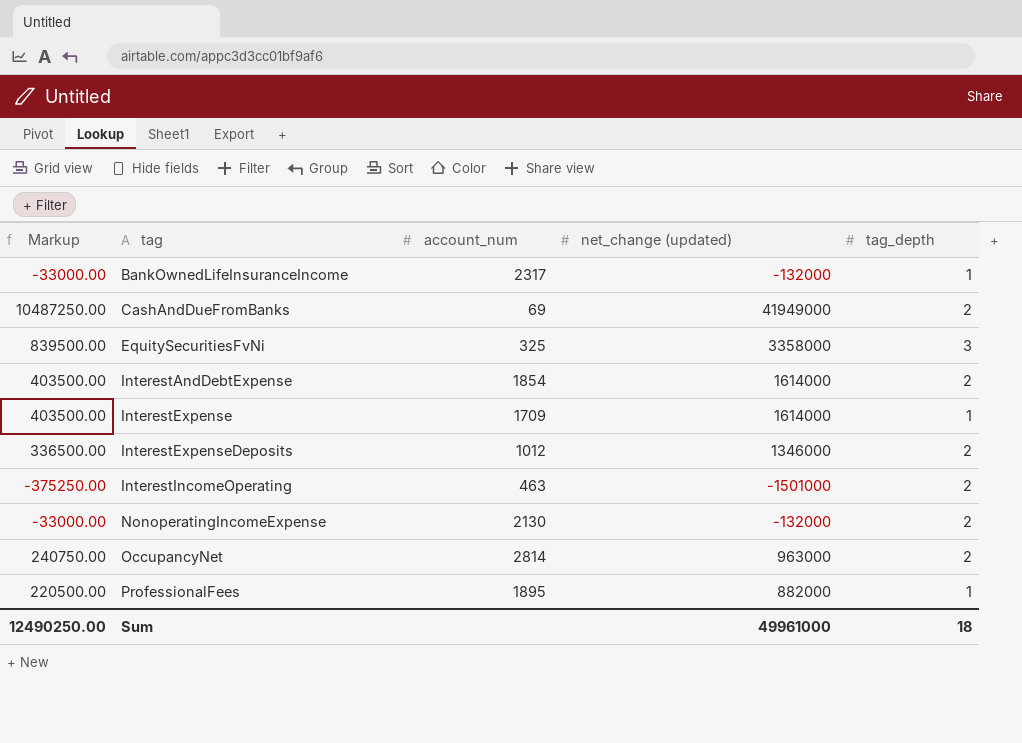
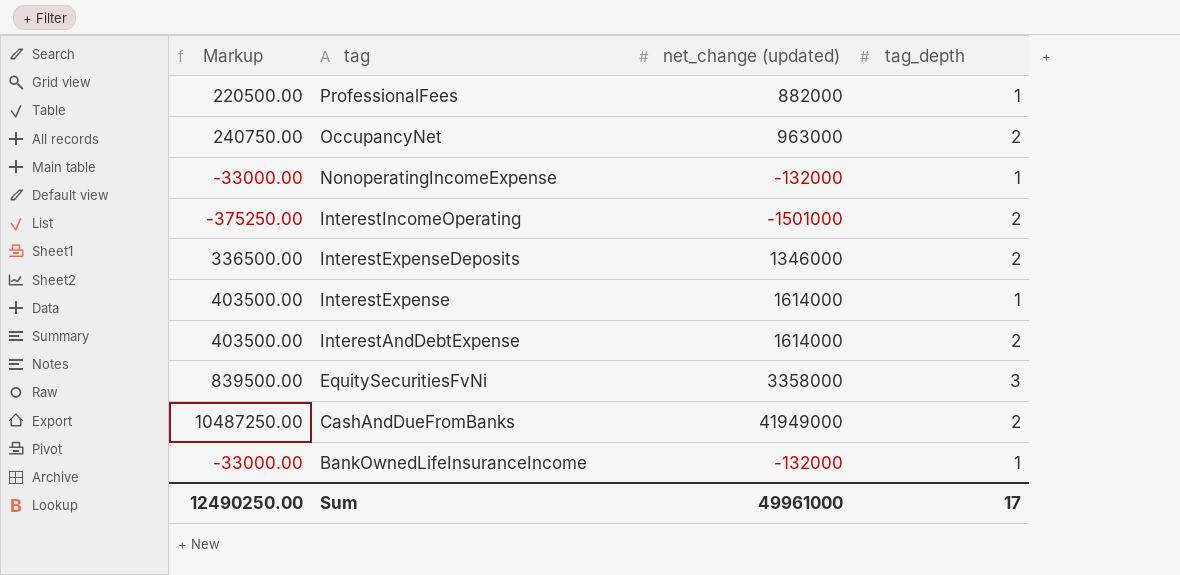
row order: tag ascending -> tag descending
column account_num | position: 3 -> none
NonoperatingIncomeExpense | tag_depth: 2 -> 1
Sum | tag_depth: 18 -> 17

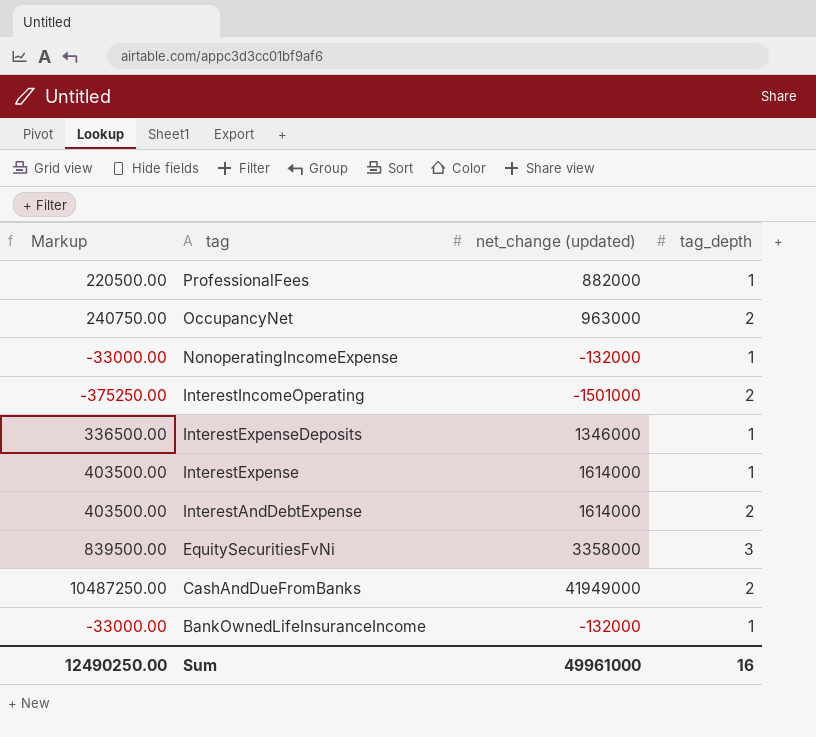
InterestExpenseDeposits | tag_depth: 2 -> 1
Sum | tag_depth: 17 -> 16

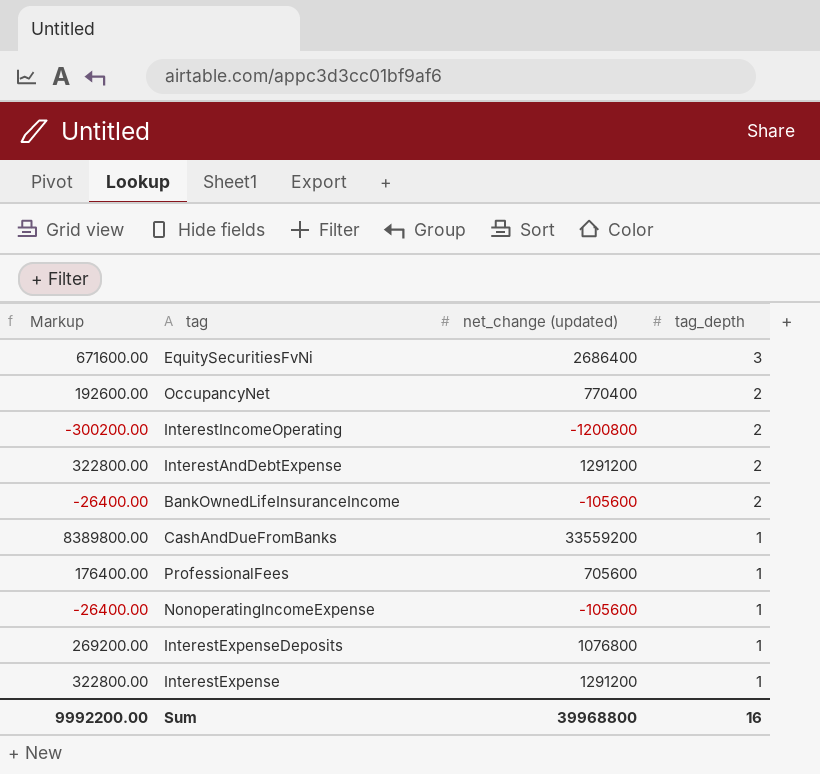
row order: tag descending -> tag_depth descending
EquitySecuritiesFvNi | Markup: 839500.00 -> 671600.00
EquitySecuritiesFvNi | net_change (updated): 3358000 -> 2686400
OccupancyNet | Markup: 240750.00 -> 192600.00
OccupancyNet | net_change (updated): 963000 -> 770400
InterestIncomeOperating | Markup: -375250.00 -> -300200.00
InterestIncomeOperating | net_change (updated): -1501000 -> -1200800
InterestAndDebtExpense | Markup: 403500.00 -> 322800.00
InterestAndDebtExpense | net_change (updated): 1614000 -> 1291200
BankOwnedLifeInsuranceIncome | Markup: -33000.00 -> -26400.00
BankOwnedLifeInsuranceIncome | net_change (updated): -132000 -> -105600
BankOwnedLifeInsuranceIncome | tag_depth: 1 -> 2
CashAndDueFromBanks | Markup: 10487250.00 -> 8389800.00
CashAndDueFromBanks | net_change (updated): 41949000 -> 33559200
CashAndDueFromBanks | tag_depth: 2 -> 1
ProfessionalFees | Markup: 220500.00 -> 176400.00
ProfessionalFees | net_change (updated): 882000 -> 705600
NonoperatingIncomeExpense | Markup: -33000.00 -> -26400.00
NonoperatingIncomeExpense | net_change (updated): -132000 -> -105600
InterestExpenseDeposits | Markup: 336500.00 -> 269200.00
InterestExpenseDeposits | net_change (updated): 1346000 -> 1076800
InterestExpense | Markup: 403500.00 -> 322800.00
InterestExpense | net_change (updated): 1614000 -> 1291200
Sum | Markup: 12490250.00 -> 9992200.00
Sum | net_change (updated): 49961000 -> 39968800

